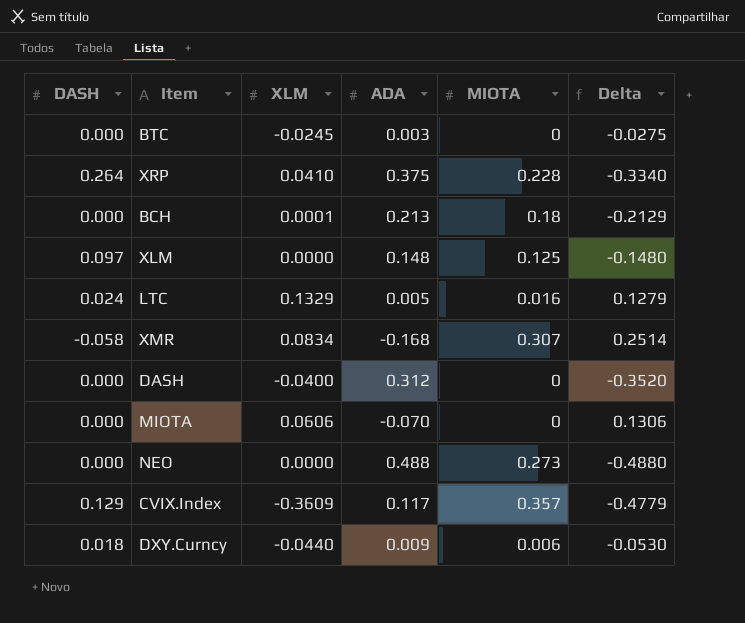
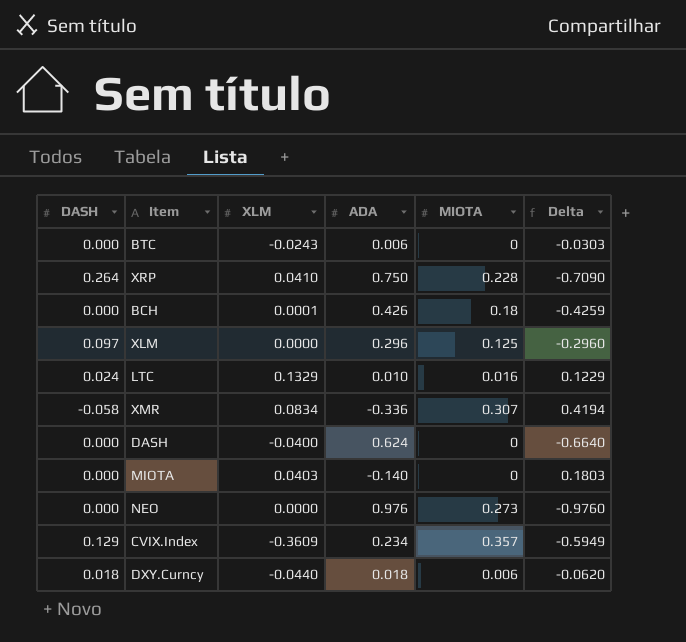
BTC | XLM: -0.0245 -> -0.0243
BTC | ADA: 0.003 -> 0.006
BTC | Delta: -0.0275 -> -0.0303
XRP | ADA: 0.375 -> 0.750
XRP | Delta: -0.3340 -> -0.7090
BCH | ADA: 0.213 -> 0.426
BCH | Delta: -0.2129 -> -0.4259
XLM | ADA: 0.148 -> 0.296
XLM | Delta: -0.1480 -> -0.2960
LTC | ADA: 0.005 -> 0.010
LTC | Delta: 0.1279 -> 0.1229
XMR | ADA: -0.168 -> -0.336
XMR | Delta: 0.2514 -> 0.4194
DASH | ADA: 0.312 -> 0.624
DASH | Delta: -0.3520 -> -0.6640
MIOTA | XLM: 0.0606 -> 0.0403
MIOTA | ADA: -0.070 -> -0.140
MIOTA | Delta: 0.1306 -> 0.1803
NEO | ADA: 0.488 -> 0.976
NEO | Delta: -0.4880 -> -0.9760
CVIX.Index | ADA: 0.117 -> 0.234
CVIX.Index | Delta: -0.4779 -> -0.5949
DXY.Curncy | ADA: 0.009 -> 0.018
DXY.Curncy | Delta: -0.0530 -> -0.0620

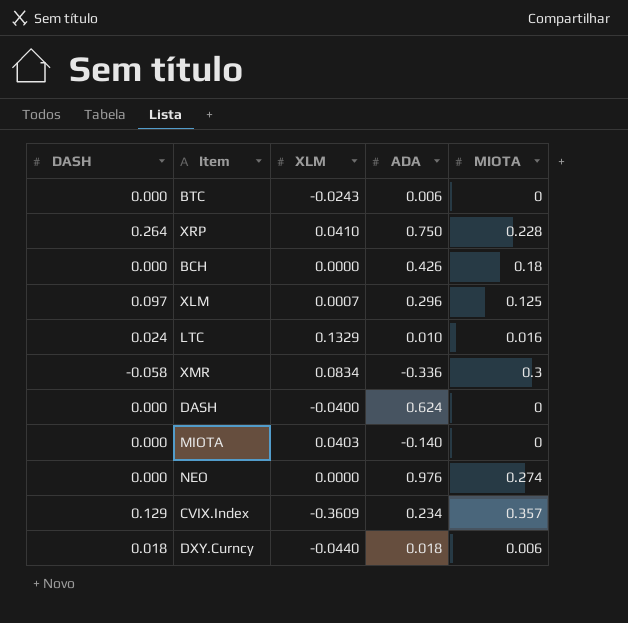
column Delta | formula: [XLM] - [ADA] -> none
BCH | XLM: 0.0001 -> 0.0000
XLM | XLM: 0.0000 -> 0.0007
XMR | MIOTA: 0.307 -> 0.3
NEO | MIOTA: 0.273 -> 0.274

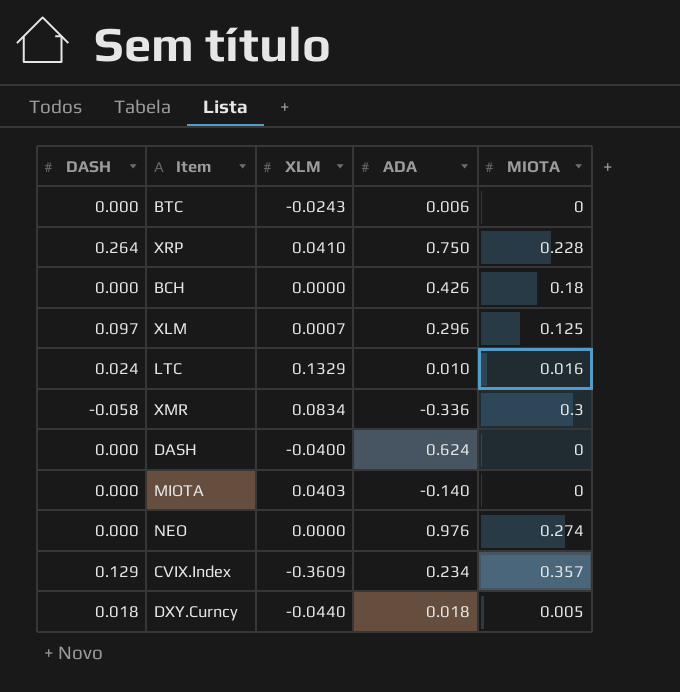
DXY.Curncy | MIOTA: 0.006 -> 0.005

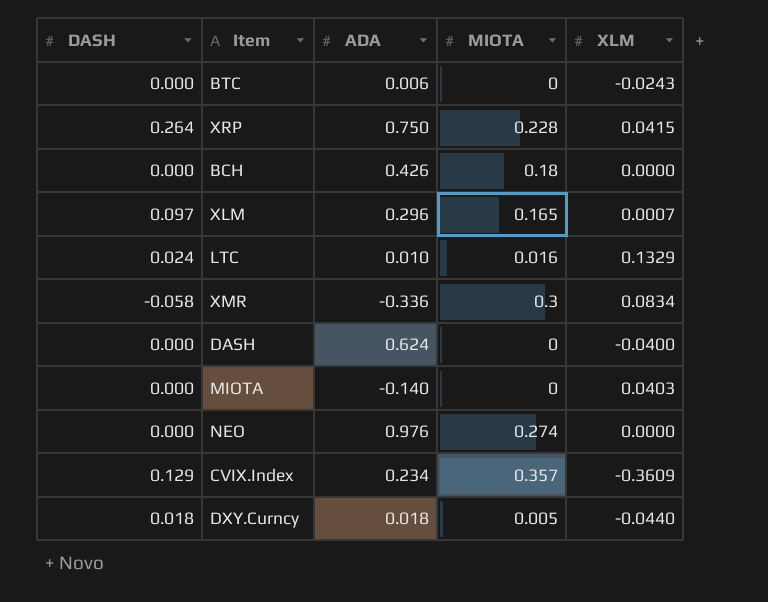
column XLM | position: 3 -> 5
XRP | XLM: 0.0410 -> 0.0415
XLM | MIOTA: 0.125 -> 0.165

